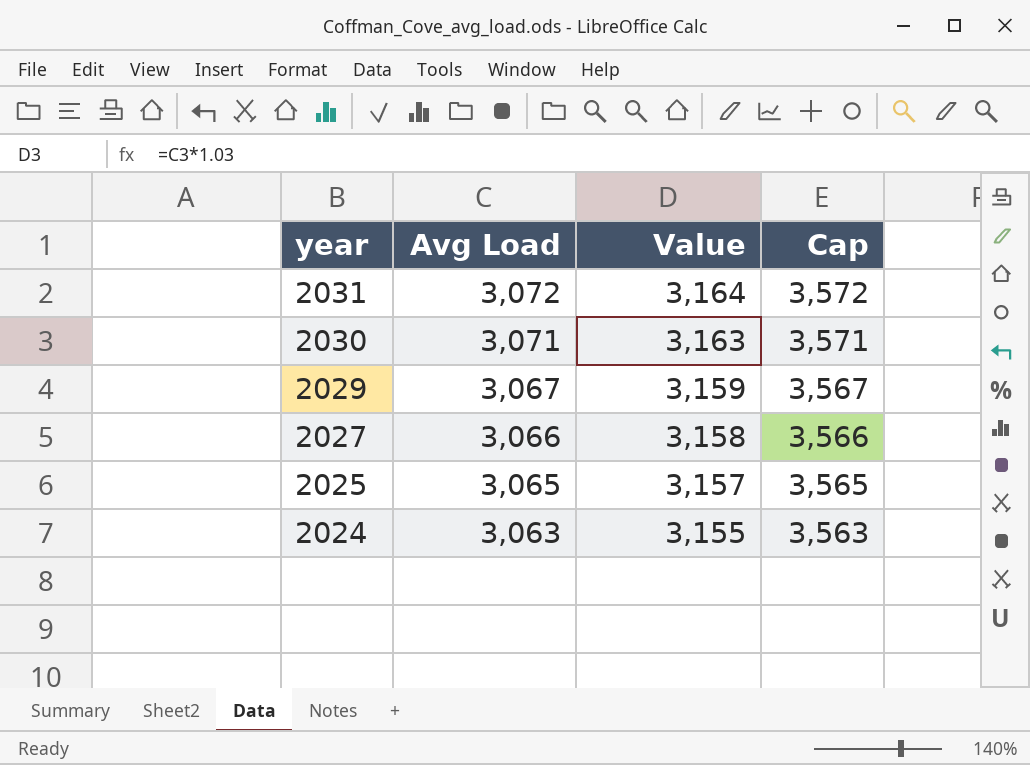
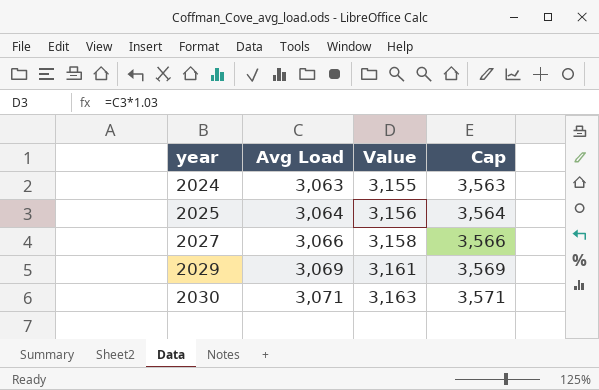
row order: year descending -> year ascending
row 2031: 3,072 | 3,164 | 3,572 -> none
2025 | Avg Load: 3,065 -> 3,064
2025 | Value: 3,157 -> 3,156
2025 | Cap: 3,565 -> 3,564
2029 | Avg Load: 3,067 -> 3,069
2029 | Value: 3,159 -> 3,161
2029 | Cap: 3,567 -> 3,569

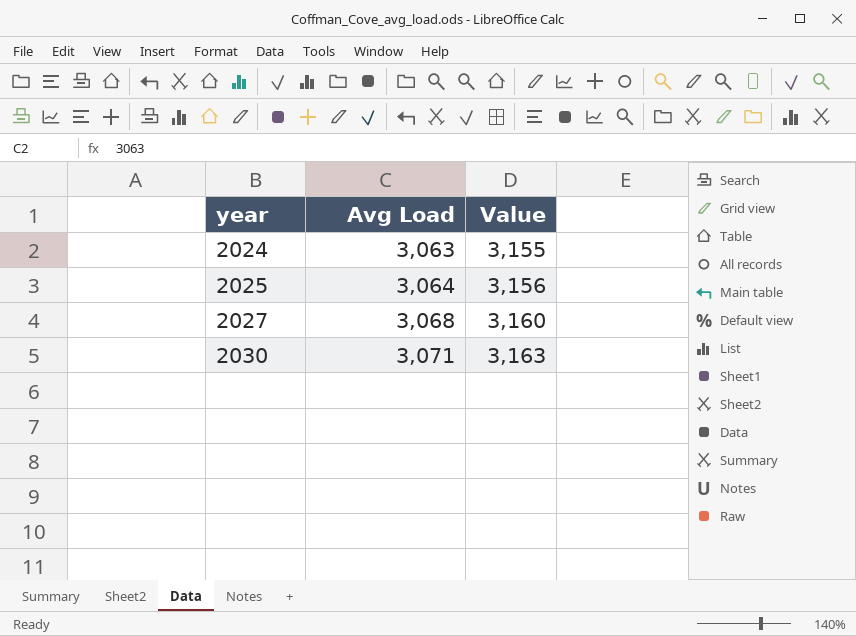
column Cap | formula: [Avg Load] + 500 -> none
row 2029: 3,069 | 3,161 | 3,569 -> none
2027 | Avg Load: 3,066 -> 3,068
2027 | Value: 3,158 -> 3,160

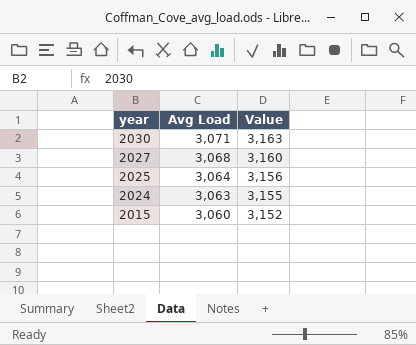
row order: year ascending -> year descending
row 2015: none -> 3,060 | 3,152

